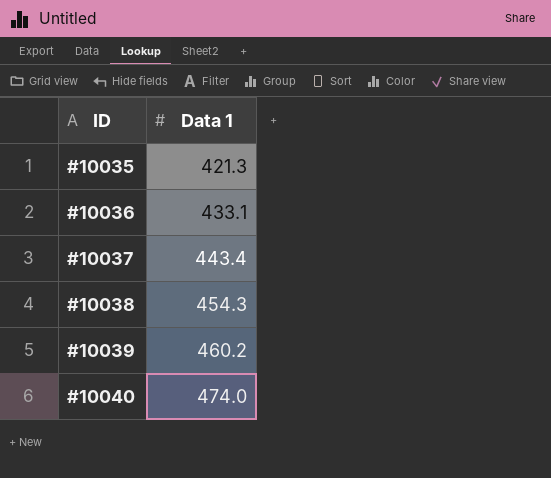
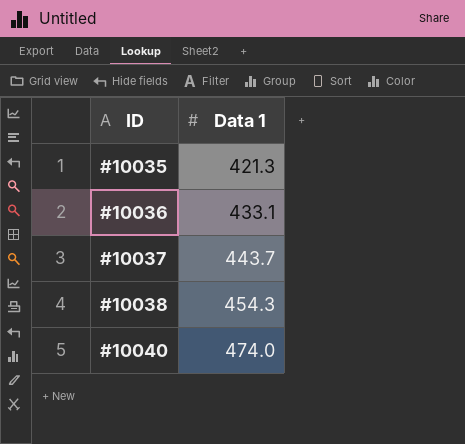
row #10039: 460.2 -> none
#10037 | Data 1: 443.4 -> 443.7

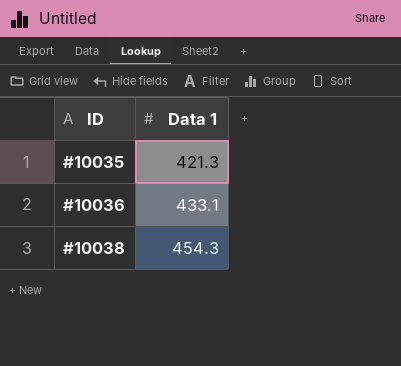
row #10037: 443.7 -> none
row #10040: 474.0 -> none

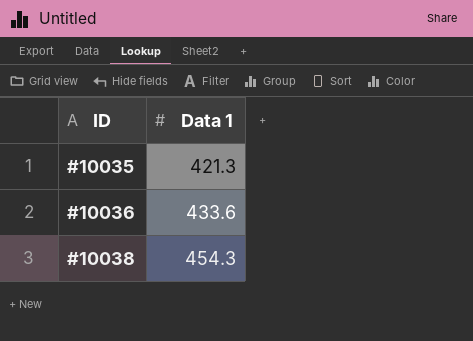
#10036 | Data 1: 433.1 -> 433.6

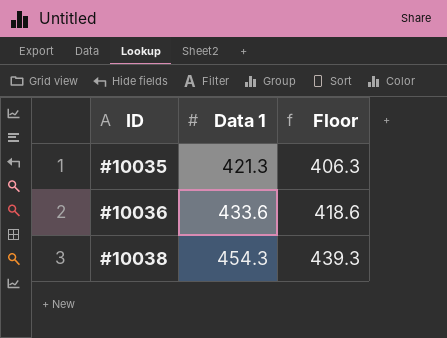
column Floor | formula: none -> [Data 1] - 15

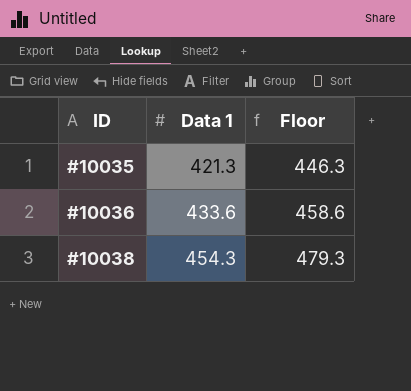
column Floor | formula: [Data 1] - 15 -> [Data 1] + 25

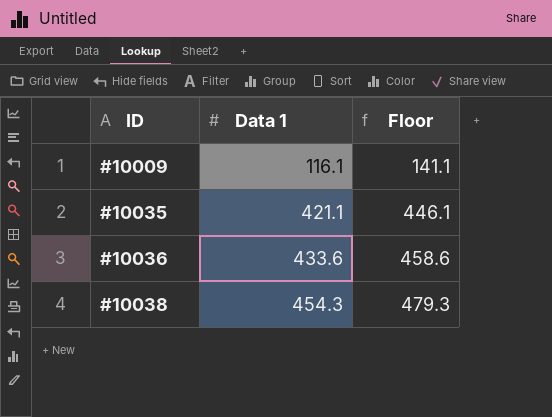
row #10009: none -> 116.1 | 141.1
#10035 | Data 1: 421.3 -> 421.1
#10035 | Floor: 446.3 -> 446.1

